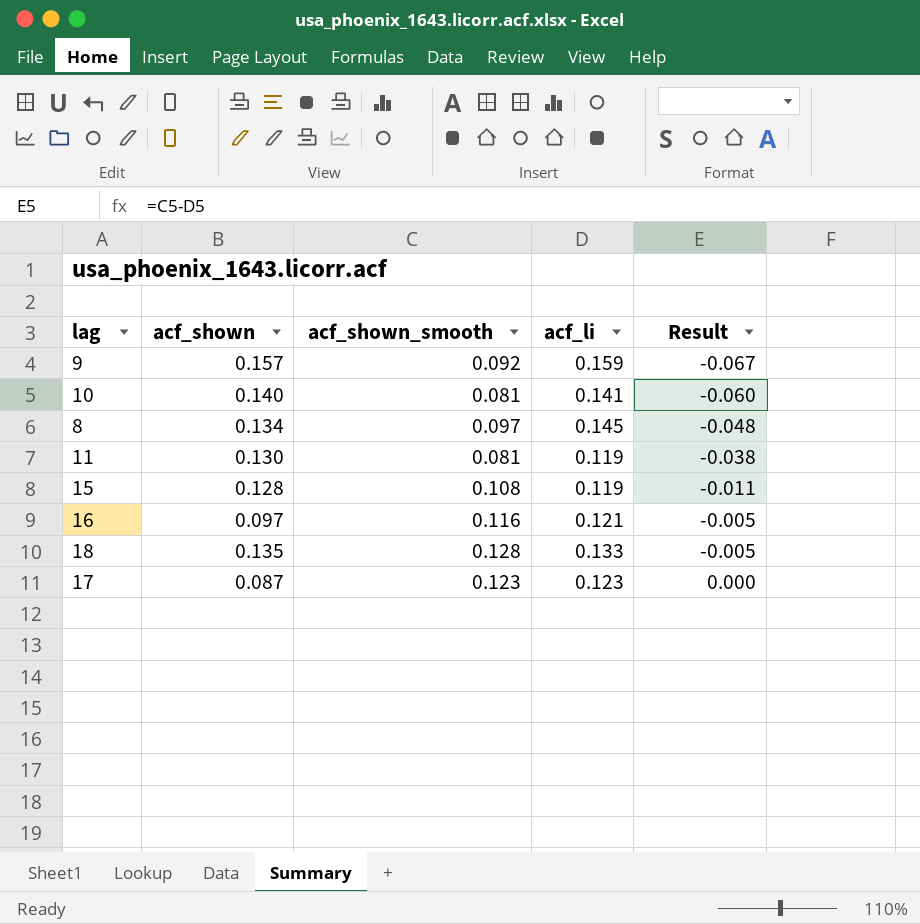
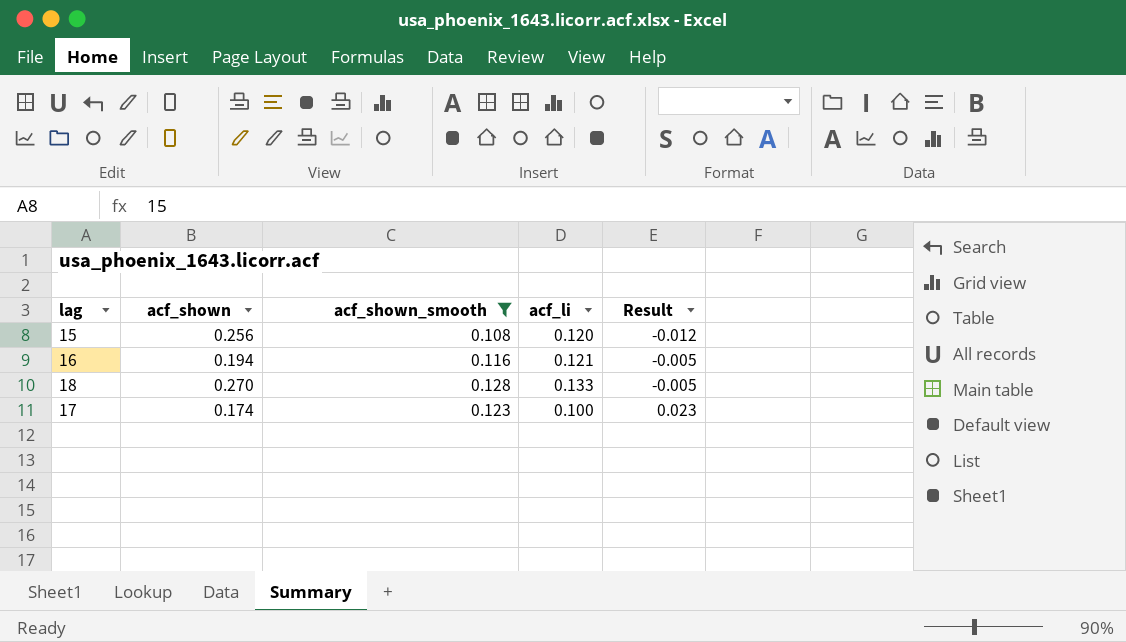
filter: none -> acf_shown_smooth >= 0.108
15 | acf_shown: 0.128 -> 0.256
15 | acf_li: 0.119 -> 0.120
15 | Result: -0.011 -> -0.012
16 | acf_shown: 0.097 -> 0.194
18 | acf_shown: 0.135 -> 0.270
17 | acf_shown: 0.087 -> 0.174
17 | acf_li: 0.123 -> 0.100
17 | Result: 0.000 -> 0.023

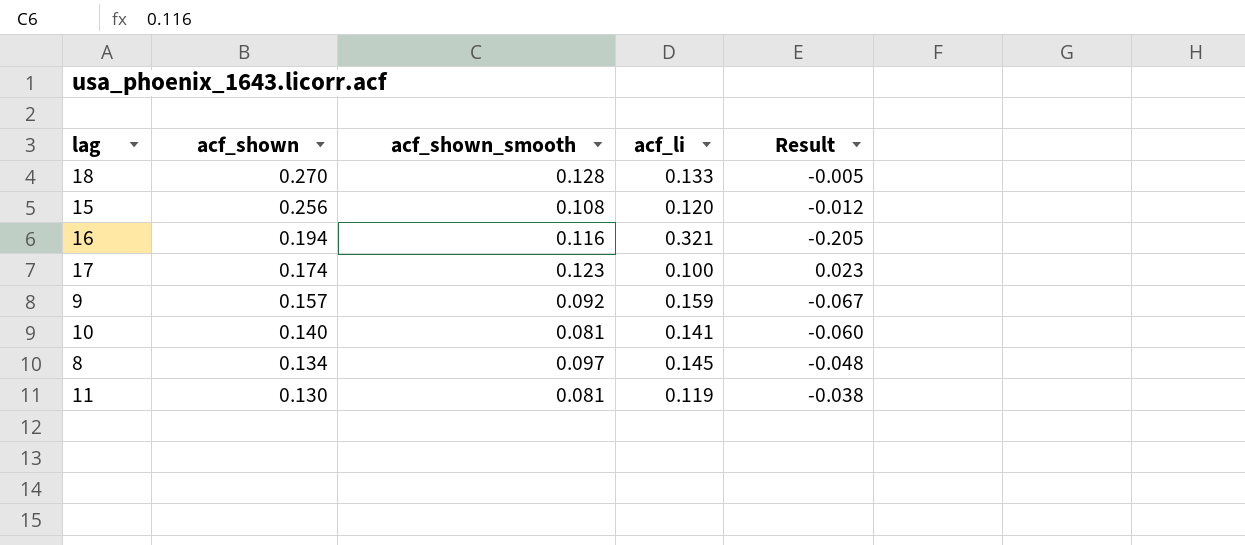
filter: acf_shown_smooth >= 0.108 -> none
row order: Result ascending -> acf_shown descending
16 | acf_li: 0.121 -> 0.321
16 | Result: -0.005 -> -0.205

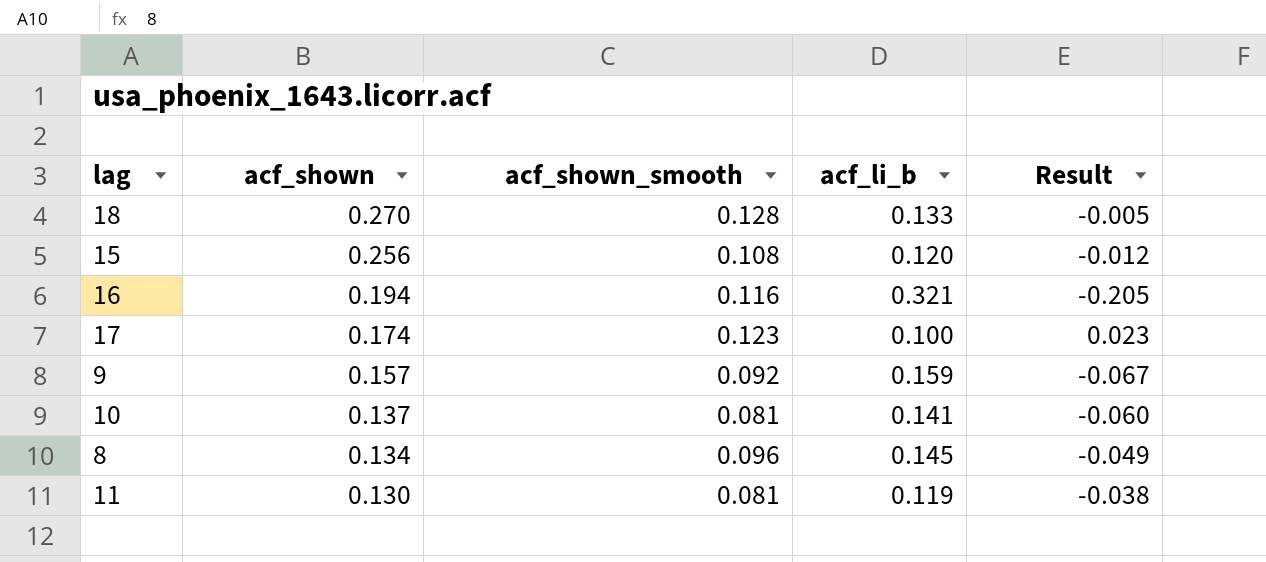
column name: acf_li -> acf_li_b
10 | acf_shown: 0.140 -> 0.137
8 | acf_shown_smooth: 0.097 -> 0.096
8 | Result: -0.048 -> -0.049

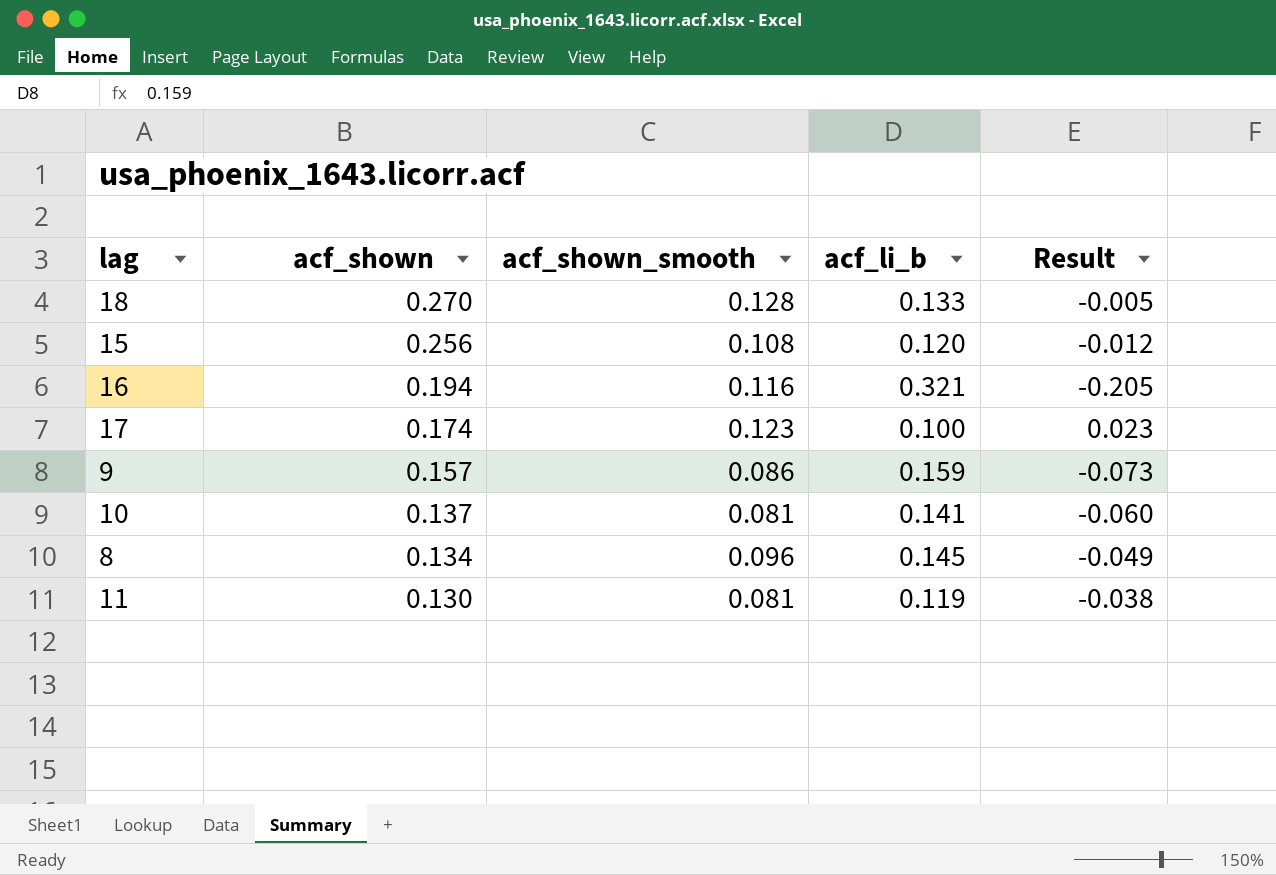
9 | acf_shown_smooth: 0.092 -> 0.086
9 | Result: -0.067 -> -0.073

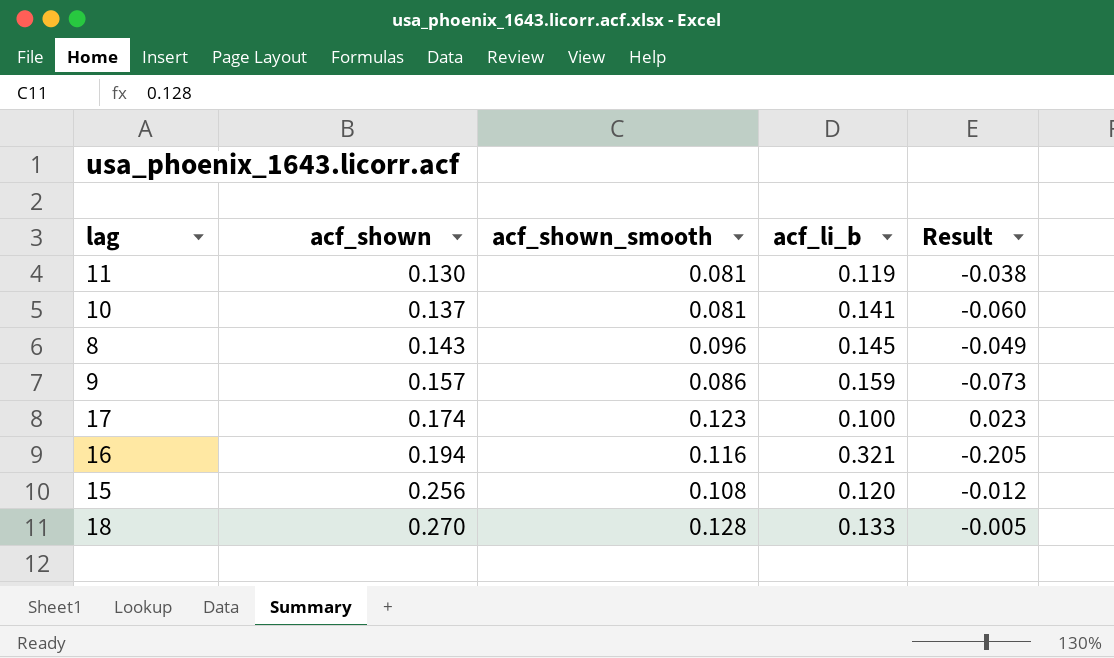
row order: acf_shown descending -> acf_shown ascending
8 | acf_shown: 0.134 -> 0.143

